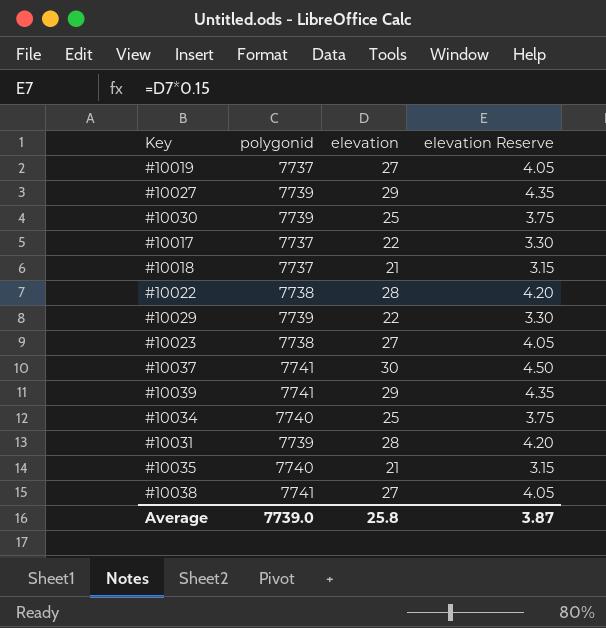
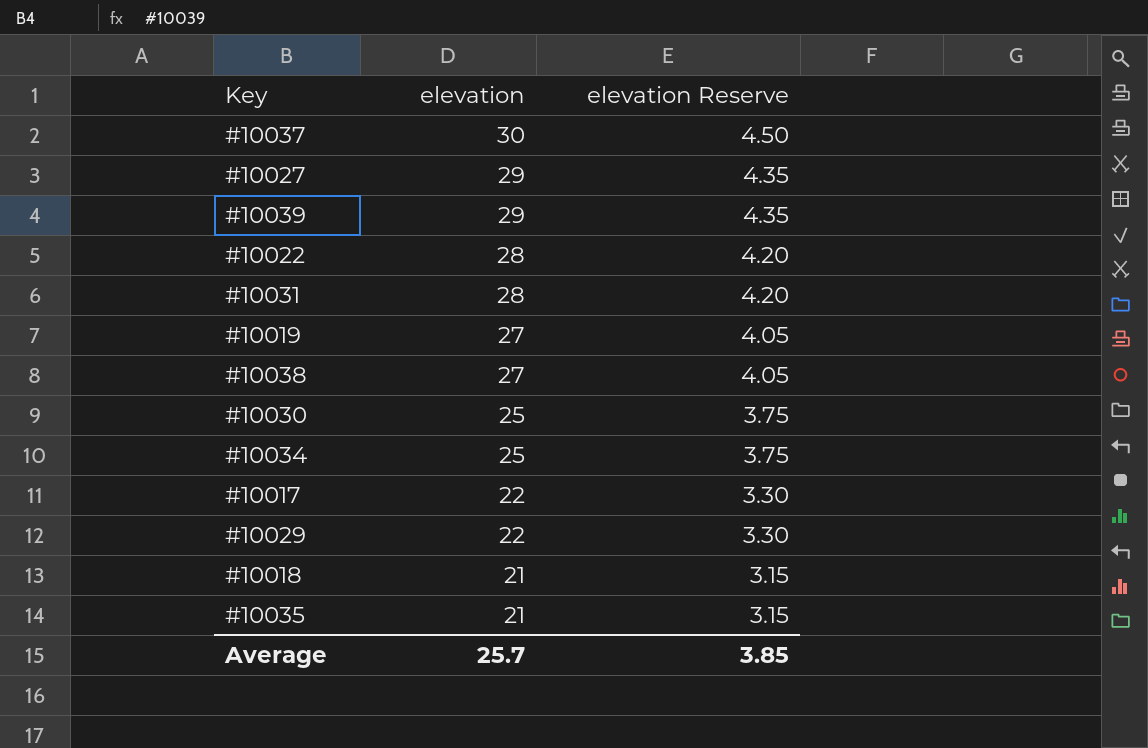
row order: none -> elevation descending
column polygonid | position: 2 -> none
row #10023: 7738 | 27 | 4.05 -> none
Average | elevation: 25.8 -> 25.7
Average | elevation Reserve: 3.87 -> 3.85

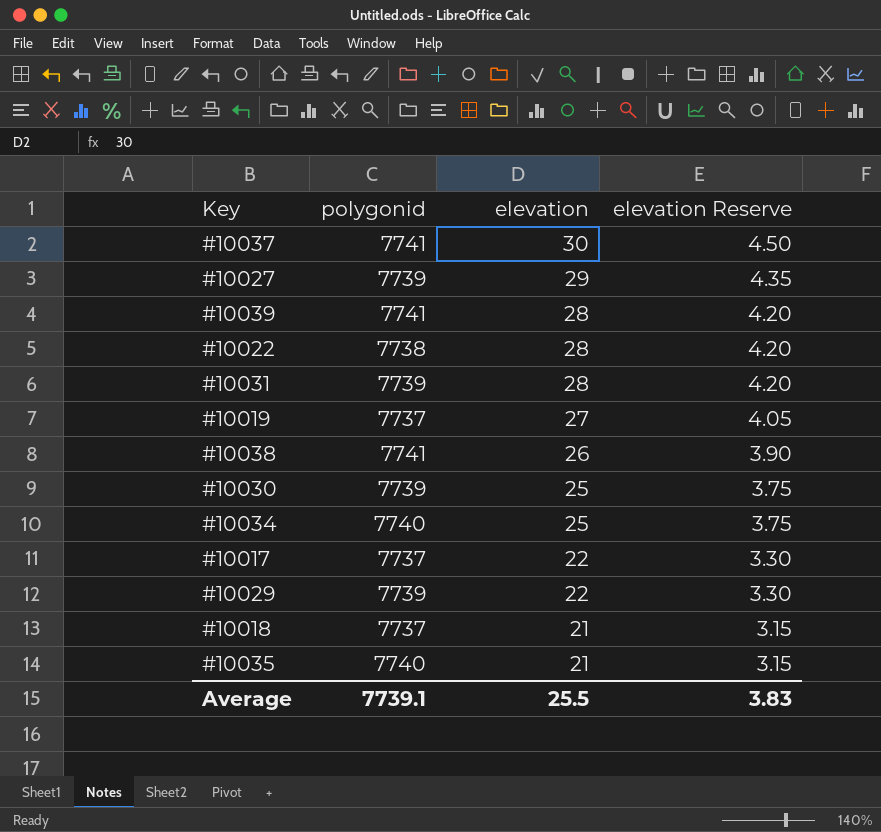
column polygonid | position: none -> 2
#10039 | elevation: 29 -> 28
#10039 | elevation Reserve: 4.35 -> 4.20
#10038 | elevation: 27 -> 26
#10038 | elevation Reserve: 4.05 -> 3.90
Average | elevation: 25.7 -> 25.5
Average | elevation Reserve: 3.85 -> 3.83

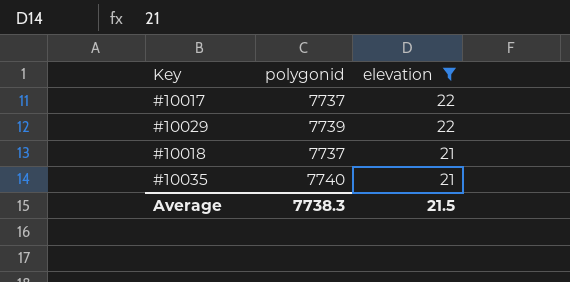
filter: none -> elevation <= 22
column elevation Reserve | formula: [elevation] * 0.15 -> none
Average | polygonid: 7739.1 -> 7738.3
Average | elevation: 25.5 -> 21.5

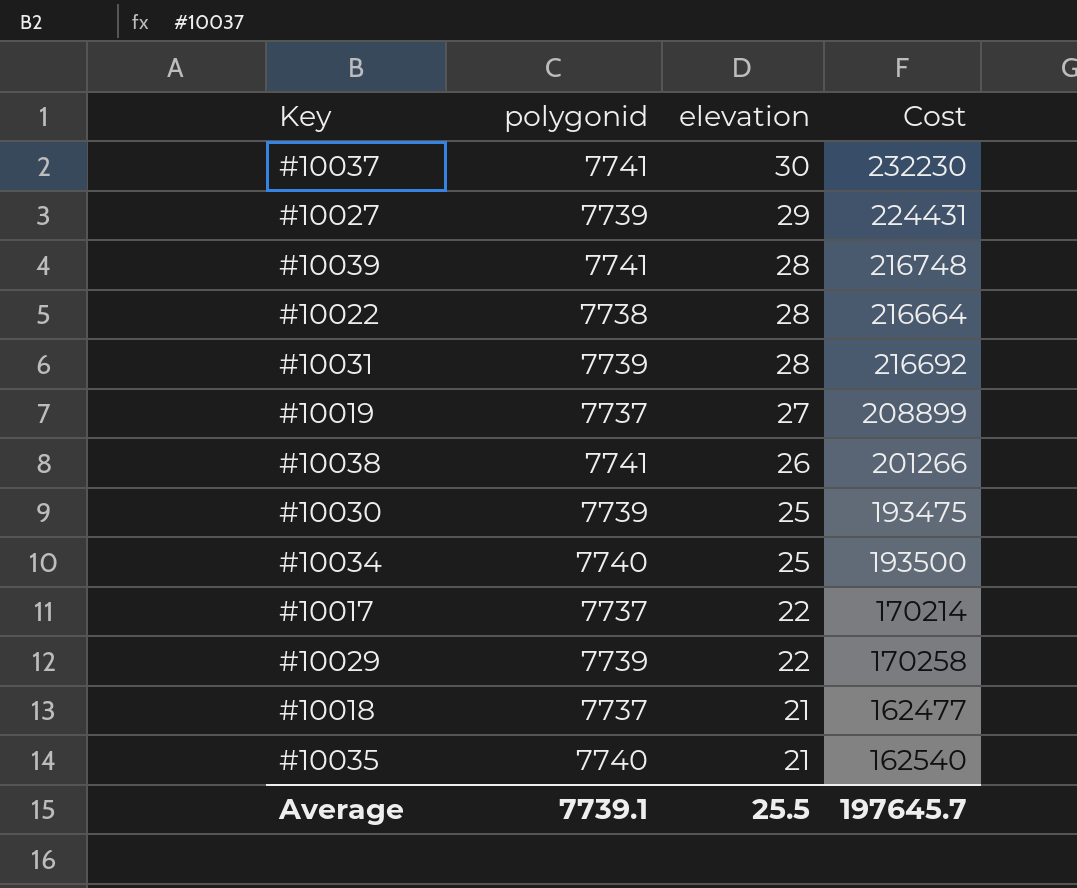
filter: elevation <= 22 -> none
column Cost | formula: none -> [polygonid] * [elevation]
Average | polygonid: 7738.3 -> 7739.1
Average | elevation: 21.5 -> 25.5

